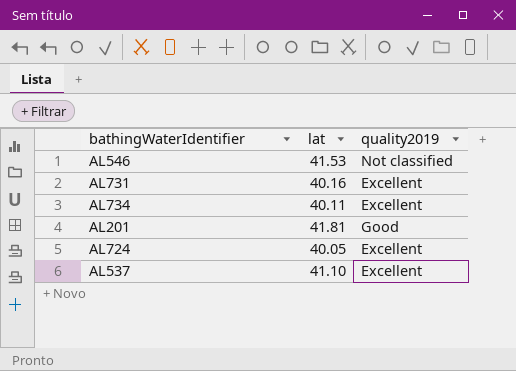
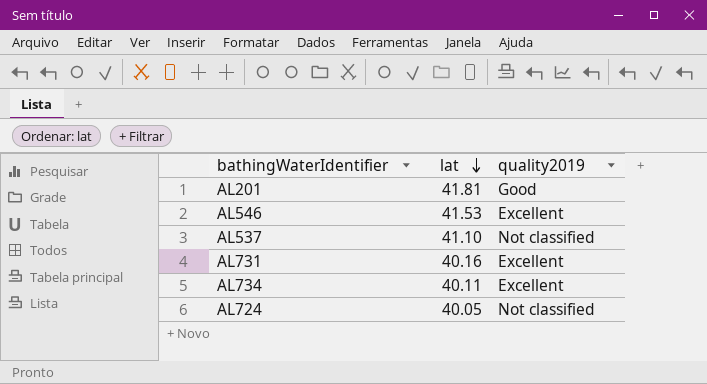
row order: none -> lat descending
AL546 | quality2019: Not classified -> Excellent
AL537 | quality2019: Excellent -> Not classified
AL724 | quality2019: Excellent -> Not classified

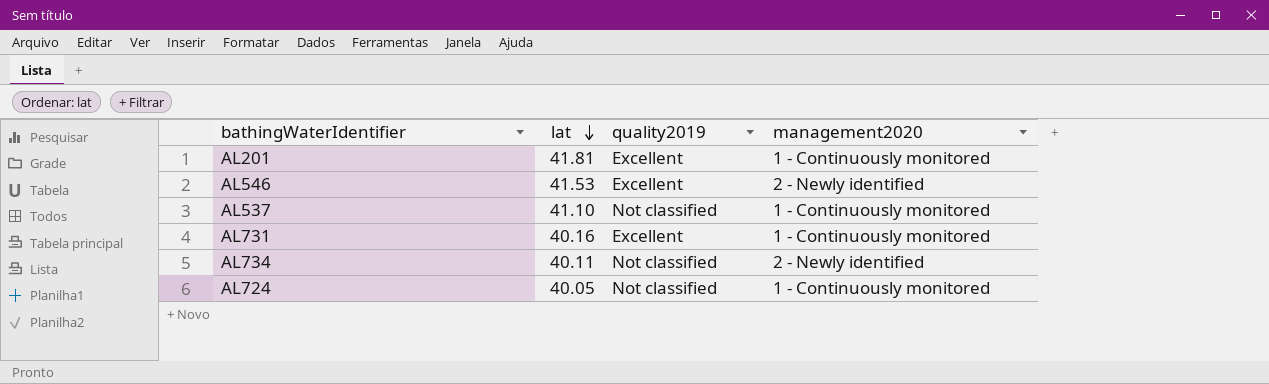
column management2020 | position: none -> 4
AL201 | quality2019: Good -> Excellent
AL734 | quality2019: Excellent -> Not classified

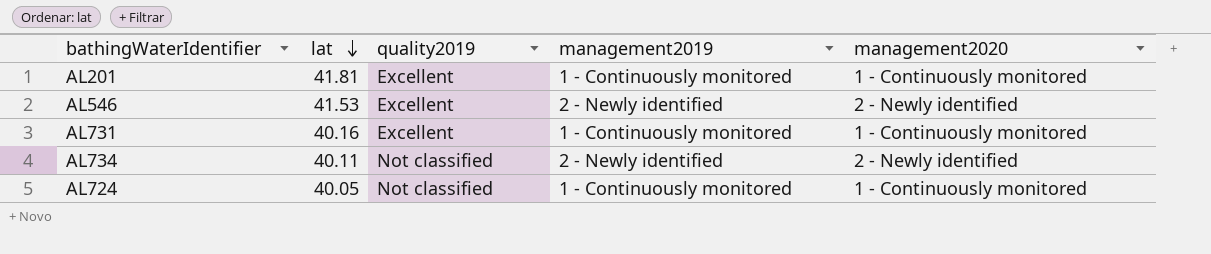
column management2019 | position: none -> 4
row AL537: 41.10 | Not classified | 1 - Continuously monitored -> none

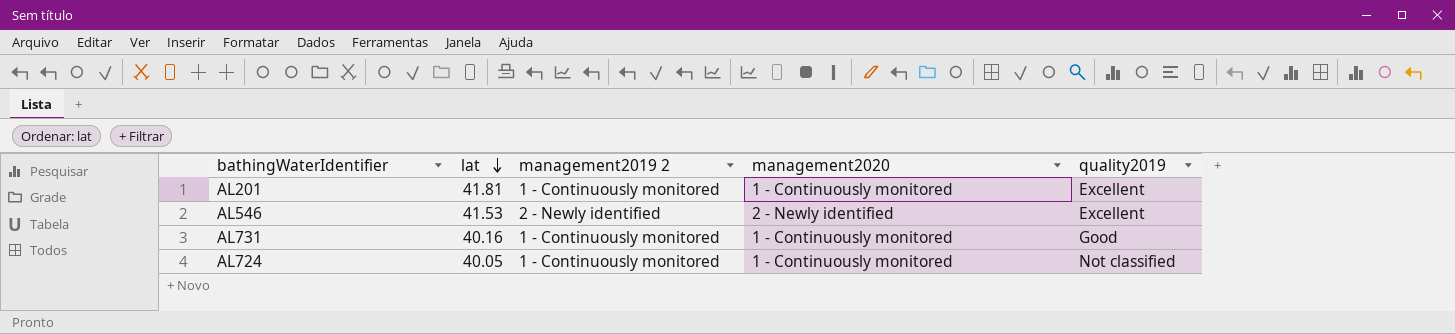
column name: management2019 -> management2019 2
column quality2019 | position: 3 -> 5
row AL734: 40.11 | Not classified | 2 - Newly identified | 2 - Newly identified -> none
AL731 | quality2019: Excellent -> Good

